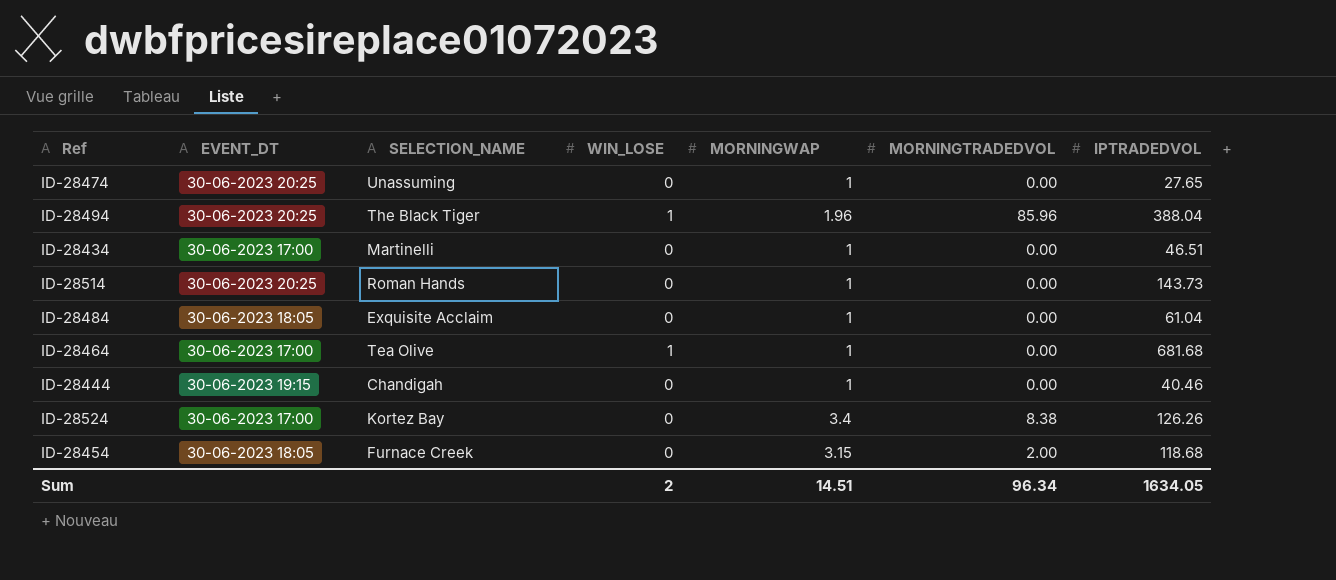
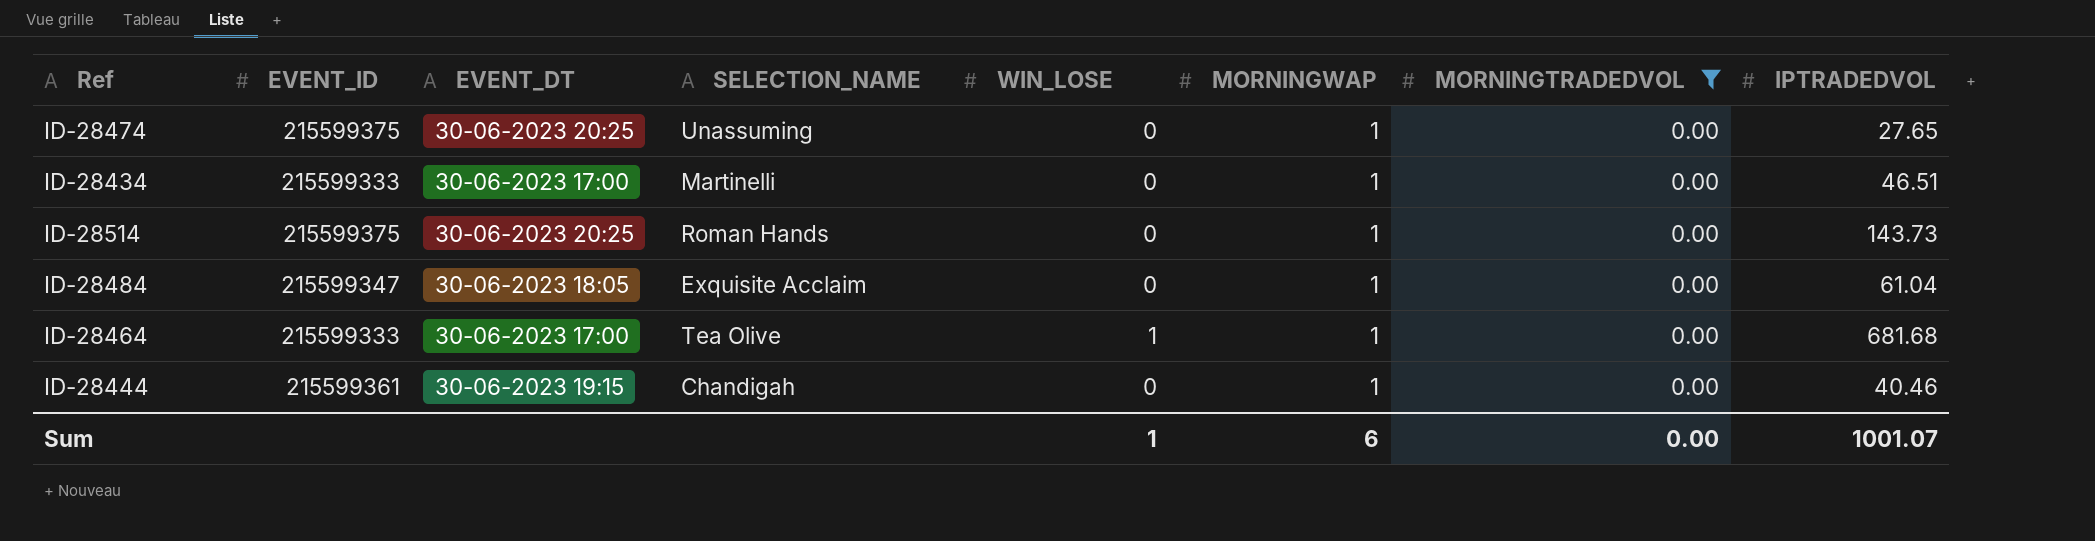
filter: none -> MORNINGTRADEDVOL = 0.00
column EVENT_ID | position: none -> 2
Sum | WIN_LOSE: 2 -> 1
Sum | MORNINGWAP: 14.51 -> 6
Sum | MORNINGTRADEDVOL: 96.34 -> 0.00
Sum | IPTRADEDVOL: 1634.05 -> 1001.07

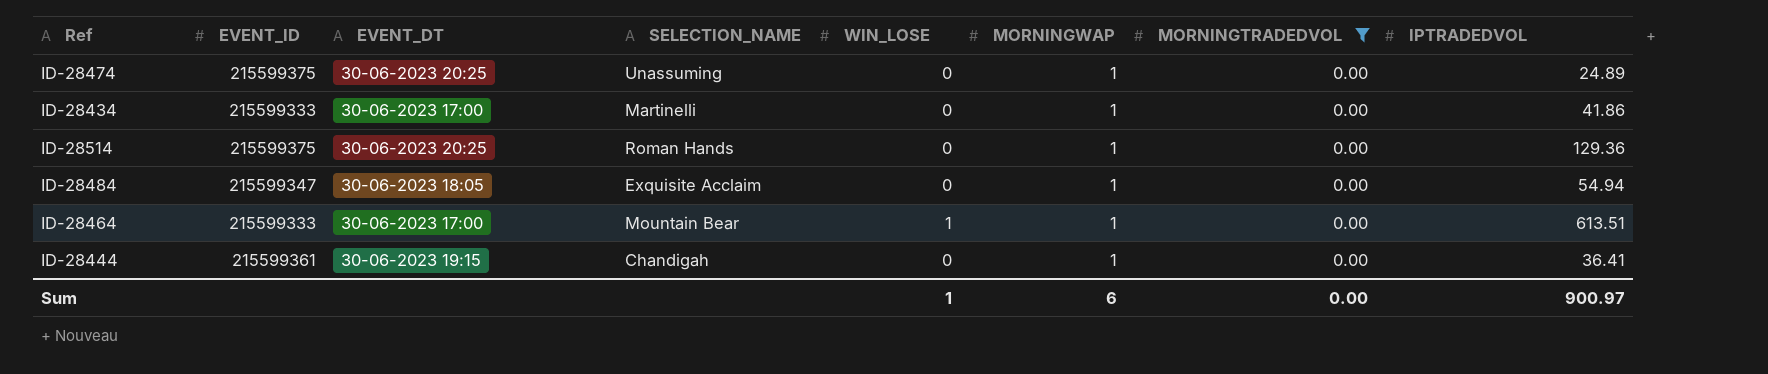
ID-28474 | IPTRADEDVOL: 27.65 -> 24.89
ID-28434 | IPTRADEDVOL: 46.51 -> 41.86
ID-28514 | IPTRADEDVOL: 143.73 -> 129.36
ID-28484 | IPTRADEDVOL: 61.04 -> 54.94
ID-28464 | SELECTION_NAME: Tea Olive -> Mountain Bear
ID-28464 | IPTRADEDVOL: 681.68 -> 613.51
ID-28444 | IPTRADEDVOL: 40.46 -> 36.41
Sum | IPTRADEDVOL: 1001.07 -> 900.97

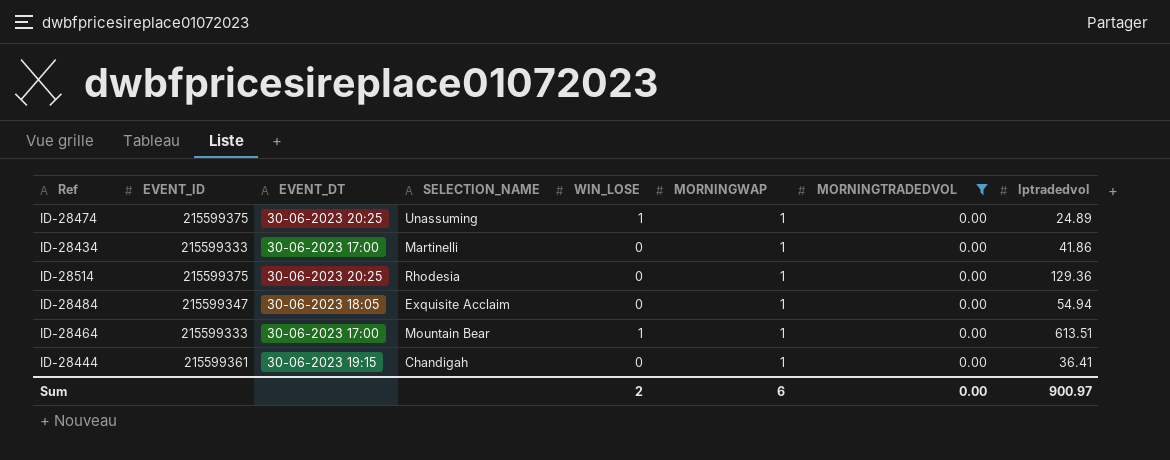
column name: IPTRADEDVOL -> Iptradedvol
ID-28474 | WIN_LOSE: 0 -> 1
ID-28514 | SELECTION_NAME: Roman Hands -> Rhodesia
Sum | WIN_LOSE: 1 -> 2

